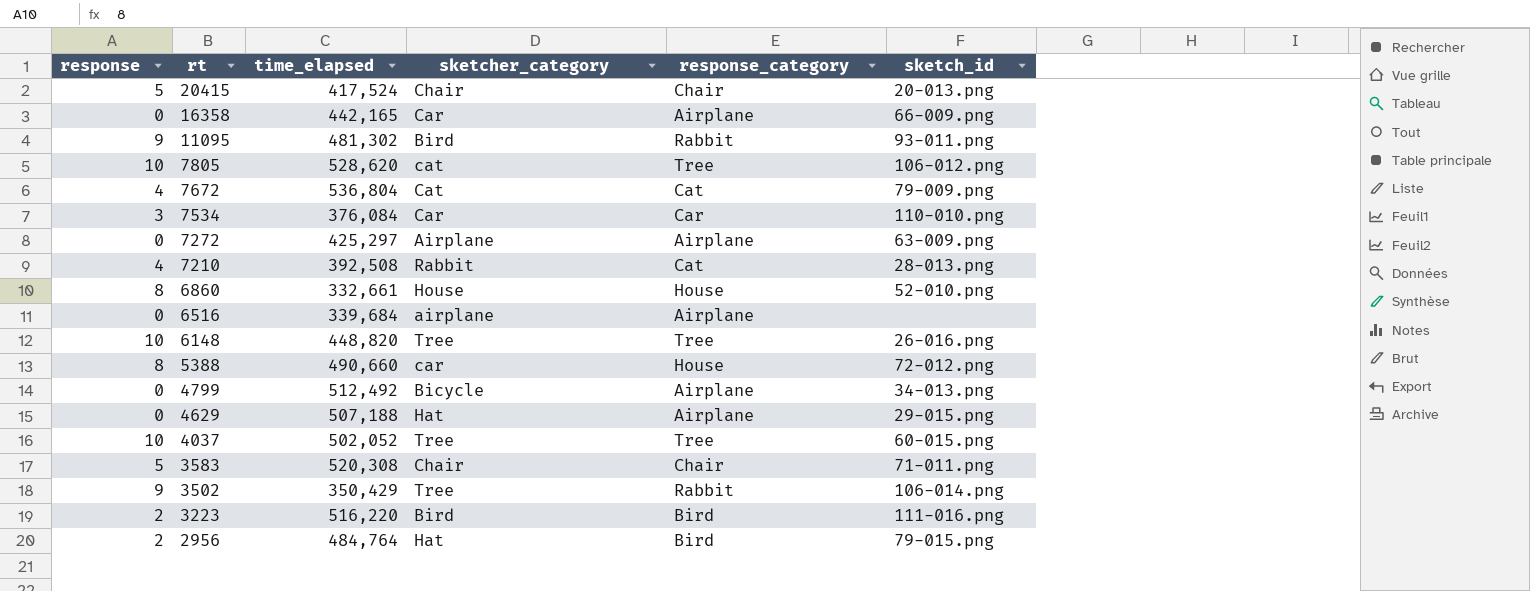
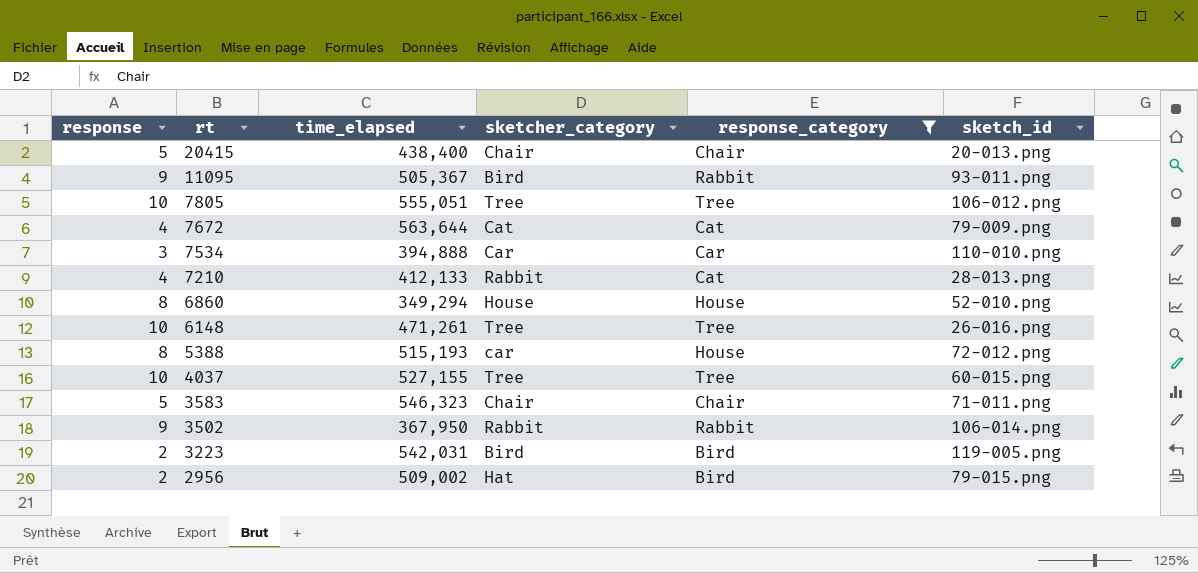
filter: none -> response_category != Airplane
20415 | time_elapsed: 417,524 -> 438,400
11095 | time_elapsed: 481,302 -> 505,367
7805 | time_elapsed: 528,620 -> 555,051
7805 | sketcher_category: cat -> Tree
7672 | time_elapsed: 536,804 -> 563,644
7534 | time_elapsed: 376,084 -> 394,888
7210 | time_elapsed: 392,508 -> 412,133
6860 | time_elapsed: 332,661 -> 349,294
6148 | time_elapsed: 448,820 -> 471,261
5388 | time_elapsed: 490,660 -> 515,193
4037 | time_elapsed: 502,052 -> 527,155
3583 | time_elapsed: 520,308 -> 546,323
3502 | time_elapsed: 350,429 -> 367,950
3502 | sketcher_category: Tree -> Rabbit
3223 | time_elapsed: 516,220 -> 542,031
3223 | sketch_id: 111-016.png -> 119-005.png
2956 | time_elapsed: 484,764 -> 509,002

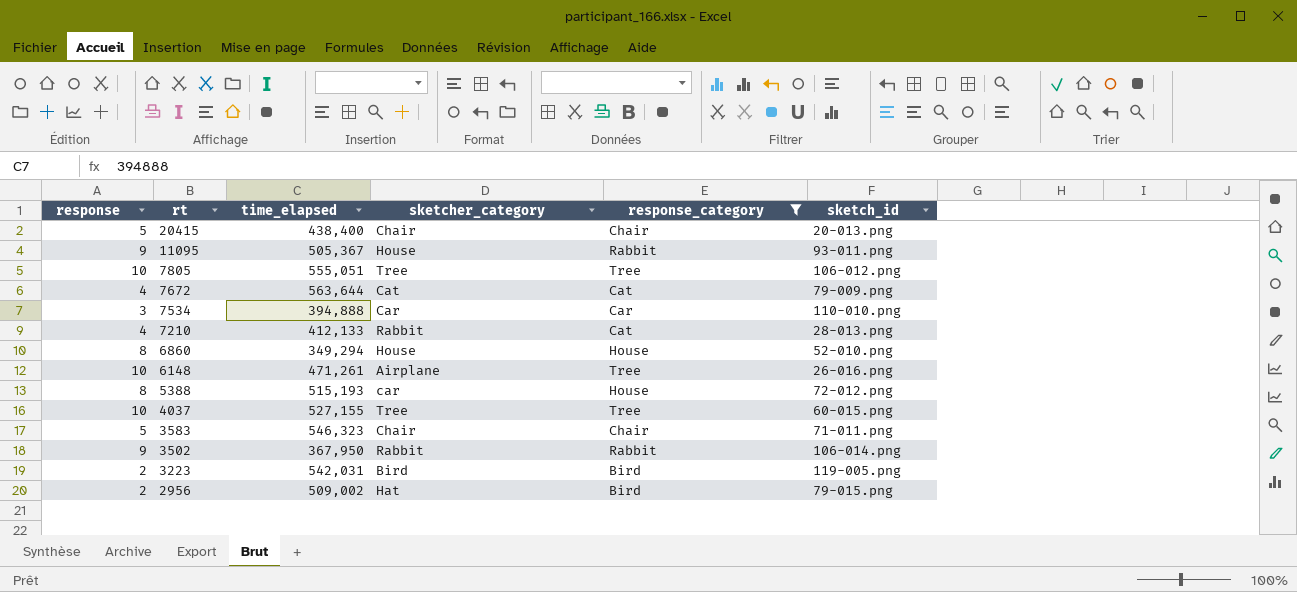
11095 | sketcher_category: Bird -> House
6148 | sketcher_category: Tree -> Airplane

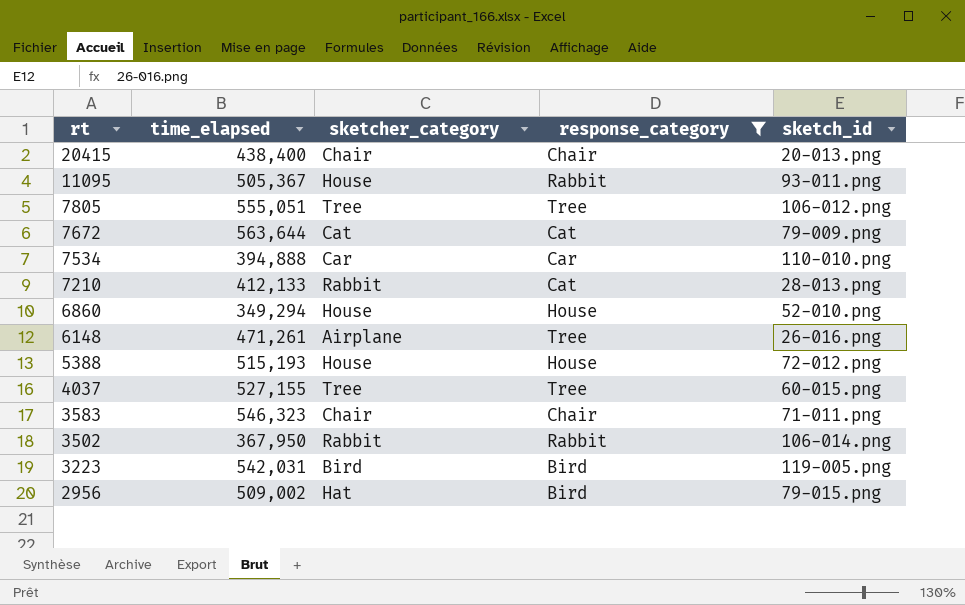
column response | position: 1 -> none
5388 | sketcher_category: car -> House

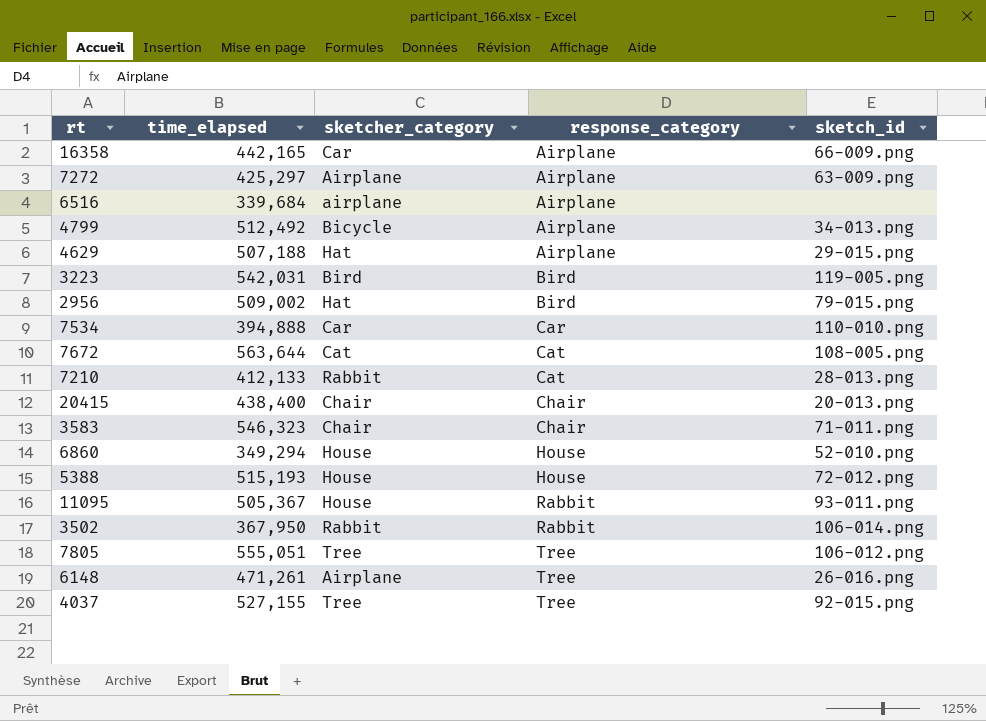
filter: response_category != Airplane -> none
row order: rt descending -> response_category ascending
7672 | sketch_id: 79-009.png -> 108-005.png
4037 | sketch_id: 60-015.png -> 92-015.png

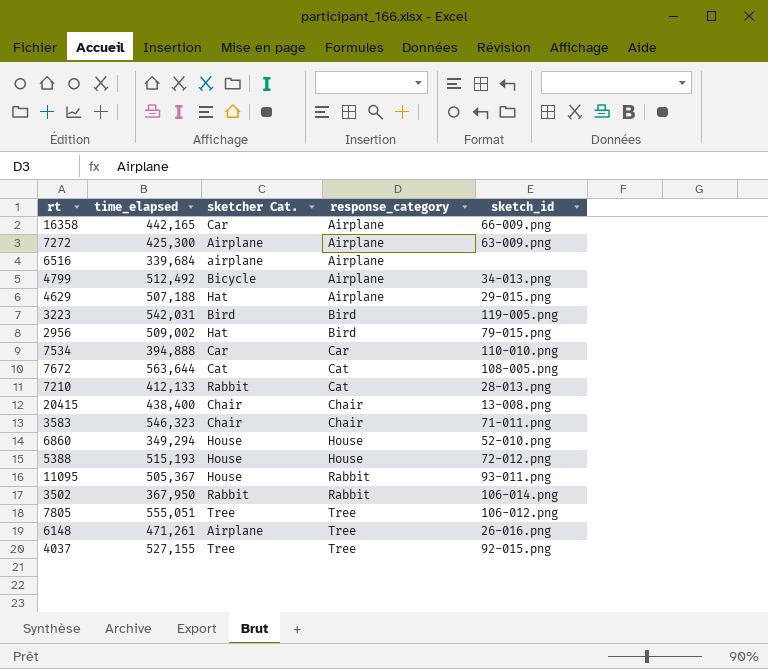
column name: sketcher_category -> sketcher Cat.
7272 | time_elapsed: 425,297 -> 425,300
20415 | sketch_id: 20-013.png -> 13-008.png

